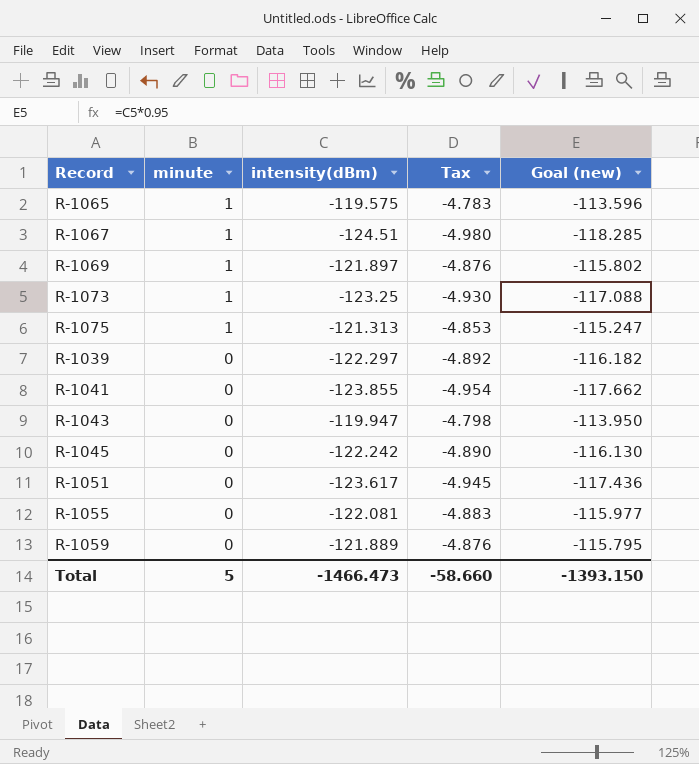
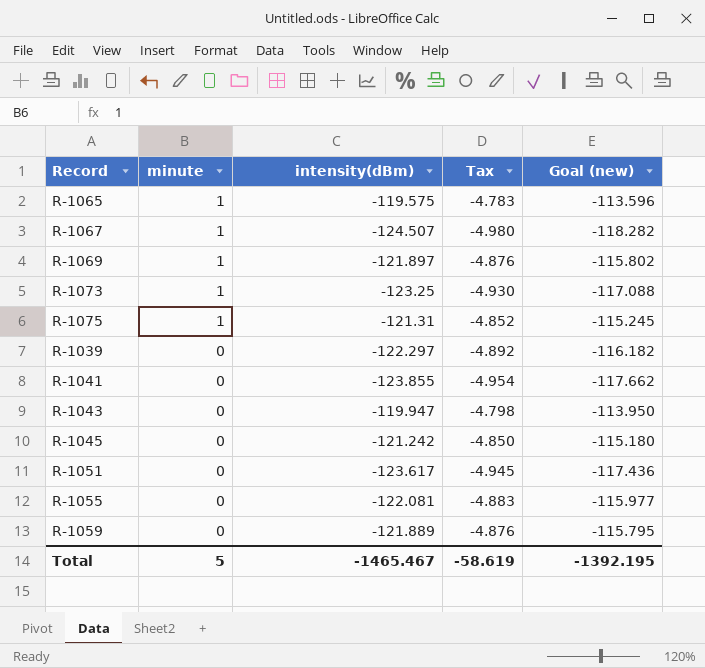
R-1067 | intensity(dBm): -124.51 -> -124.507
R-1067 | Goal (new): -118.285 -> -118.282
R-1075 | intensity(dBm): -121.313 -> -121.31
R-1075 | Tax: -4.853 -> -4.852
R-1075 | Goal (new): -115.247 -> -115.245
R-1045 | intensity(dBm): -122.242 -> -121.242
R-1045 | Tax: -4.890 -> -4.850
R-1045 | Goal (new): -116.130 -> -115.180
Total | intensity(dBm): -1466.473 -> -1465.467
Total | Tax: -58.660 -> -58.619
Total | Goal (new): -1393.150 -> -1392.195

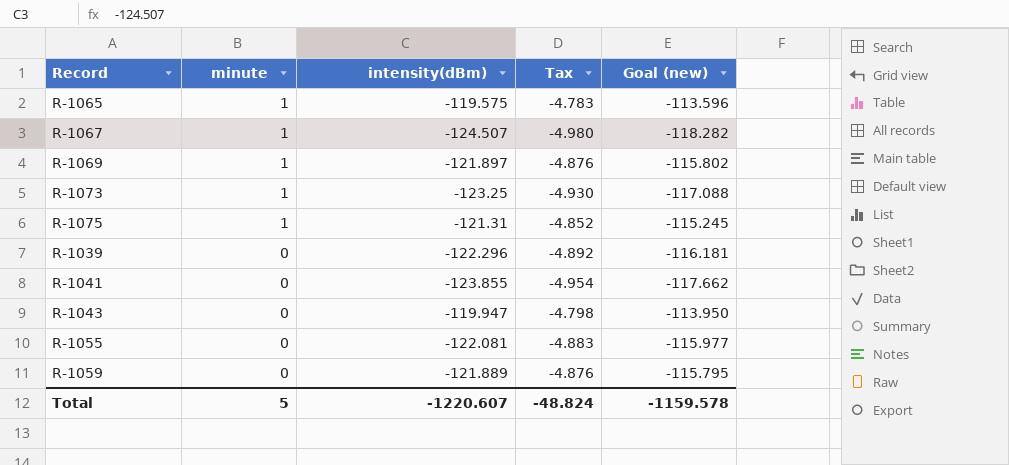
row R-1045: 0 | -121.242 | -4.850 | -115.180 -> none
row R-1051: 0 | -123.617 | -4.945 | -117.436 -> none
R-1039 | intensity(dBm): -122.297 -> -122.296
R-1039 | Goal (new): -116.182 -> -116.181
Total | intensity(dBm): -1465.467 -> -1220.607
Total | Tax: -58.619 -> -48.824
Total | Goal (new): -1392.195 -> -1159.578

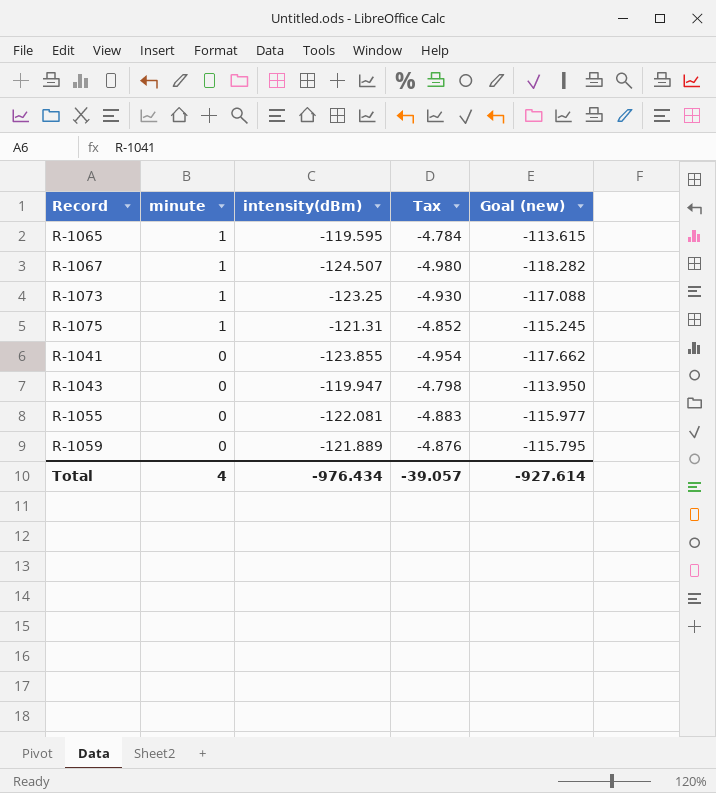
row R-1069: 1 | -121.897 | -4.876 | -115.802 -> none
row R-1039: 0 | -122.296 | -4.892 | -116.181 -> none
R-1065 | intensity(dBm): -119.575 -> -119.595
R-1065 | Tax: -4.783 -> -4.784
R-1065 | Goal (new): -113.596 -> -113.615
Total | minute: 5 -> 4
Total | intensity(dBm): -1220.607 -> -976.434
Total | Tax: -48.824 -> -39.057
Total | Goal (new): -1159.578 -> -927.614

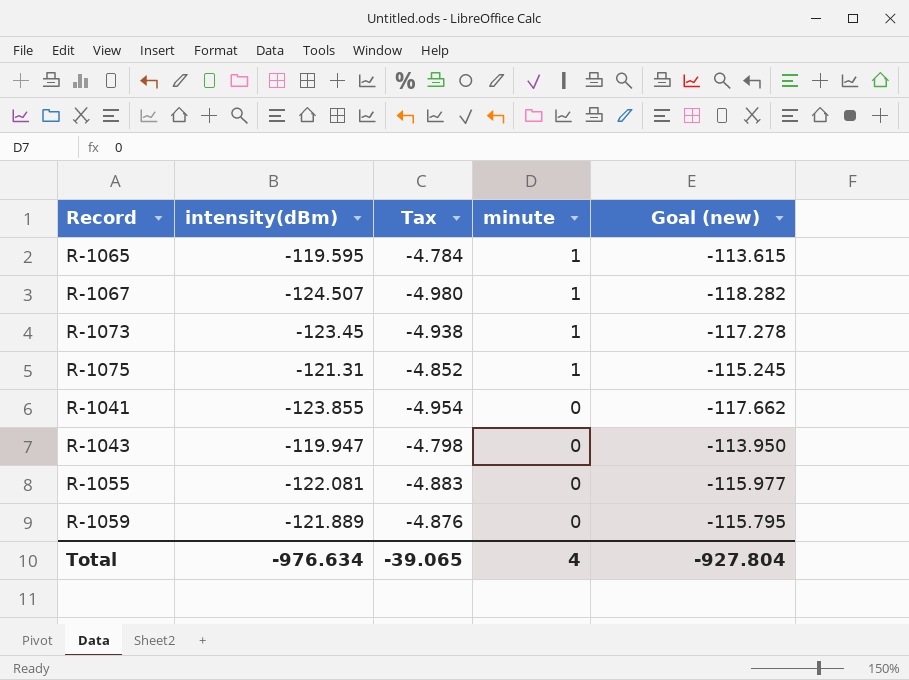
column minute | position: 2 -> 4
R-1073 | intensity(dBm): -123.25 -> -123.45
R-1073 | Tax: -4.930 -> -4.938
R-1073 | Goal (new): -117.088 -> -117.278
Total | intensity(dBm): -976.434 -> -976.634
Total | Tax: -39.057 -> -39.065
Total | Goal (new): -927.614 -> -927.804

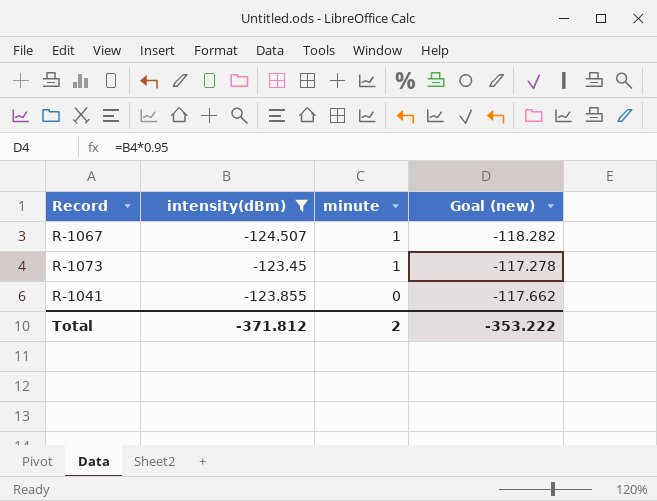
filter: none -> intensity(dBm) <= -123.45
column Tax | formula: [intensity(dBm)] * 0.04 -> none
Total | intensity(dBm): -976.634 -> -371.812
Total | minute: 4 -> 2
Total | Goal (new): -927.804 -> -353.222

